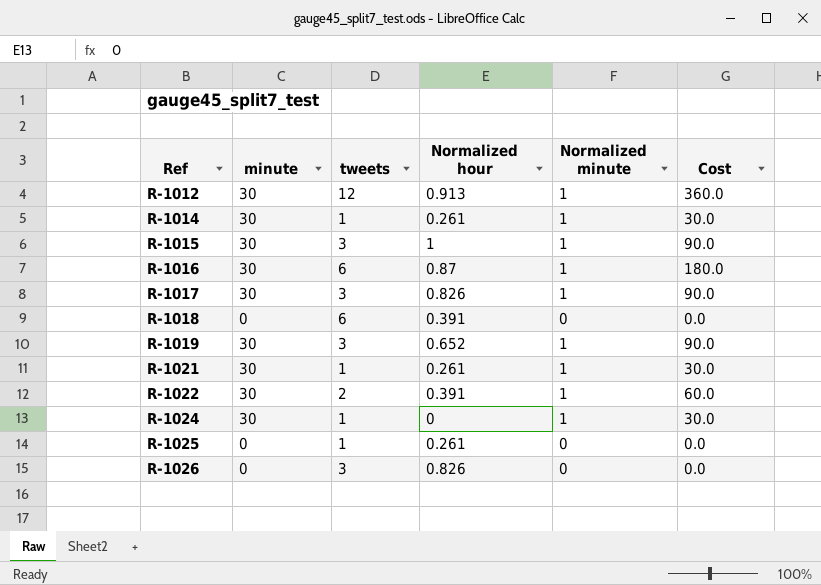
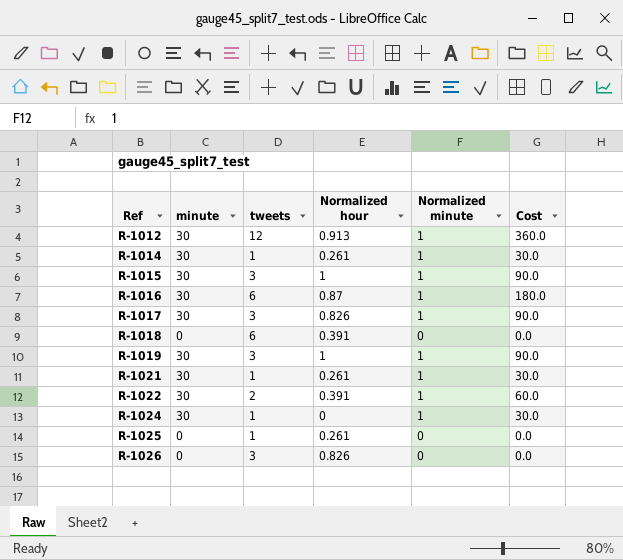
R-1019 | Normalized hour: 0.652 -> 1

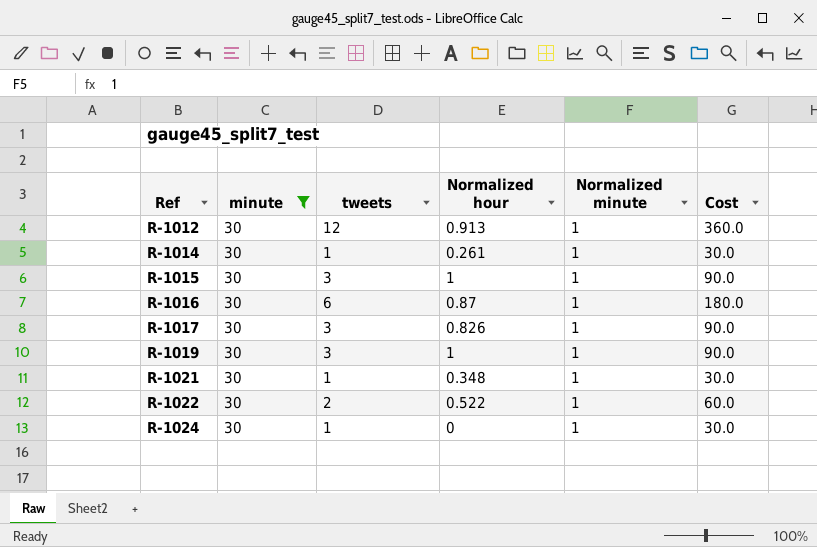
filter: none -> minute = 30
R-1021 | Normalized hour: 0.261 -> 0.348
R-1022 | Normalized hour: 0.391 -> 0.522

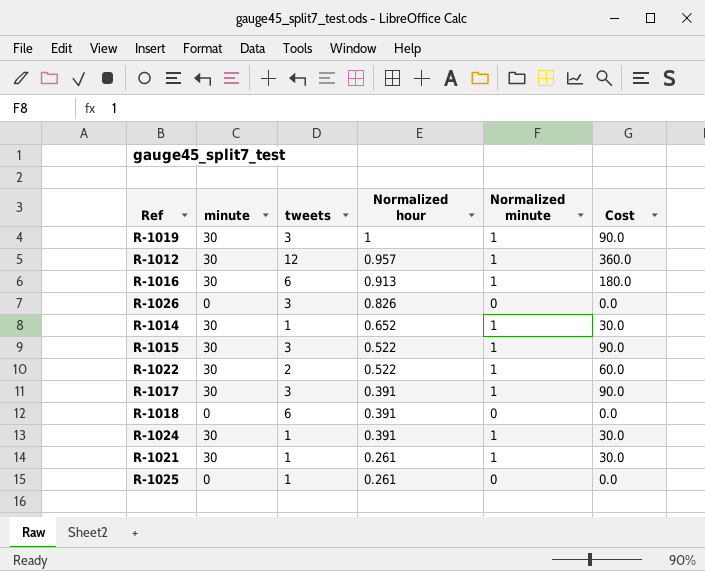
filter: minute = 30 -> none
row order: Ref ascending -> Normalized hour descending
R-1012 | Normalized hour: 0.913 -> 0.957
R-1016 | Normalized hour: 0.87 -> 0.913
R-1014 | Normalized hour: 0.261 -> 0.652
R-1015 | Normalized hour: 1 -> 0.522
R-1017 | Normalized hour: 0.826 -> 0.391
R-1024 | Normalized hour: 0 -> 0.391
R-1021 | Normalized hour: 0.348 -> 0.261

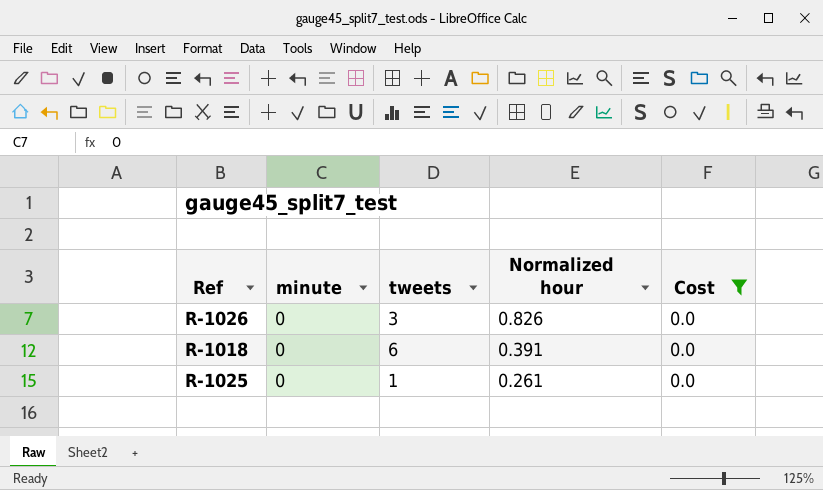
filter: none -> Cost = 0.0
column Normalized minute | position: 5 -> none

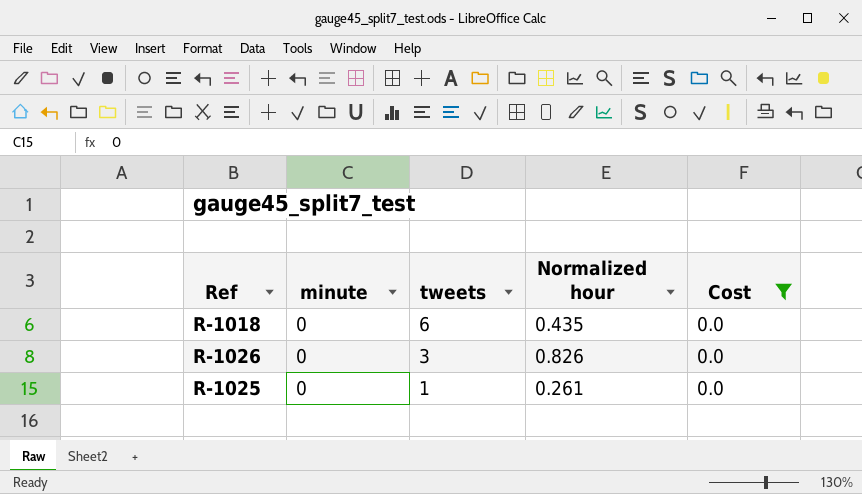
row order: Normalized hour descending -> tweets descending
R-1018 | Normalized hour: 0.391 -> 0.435

